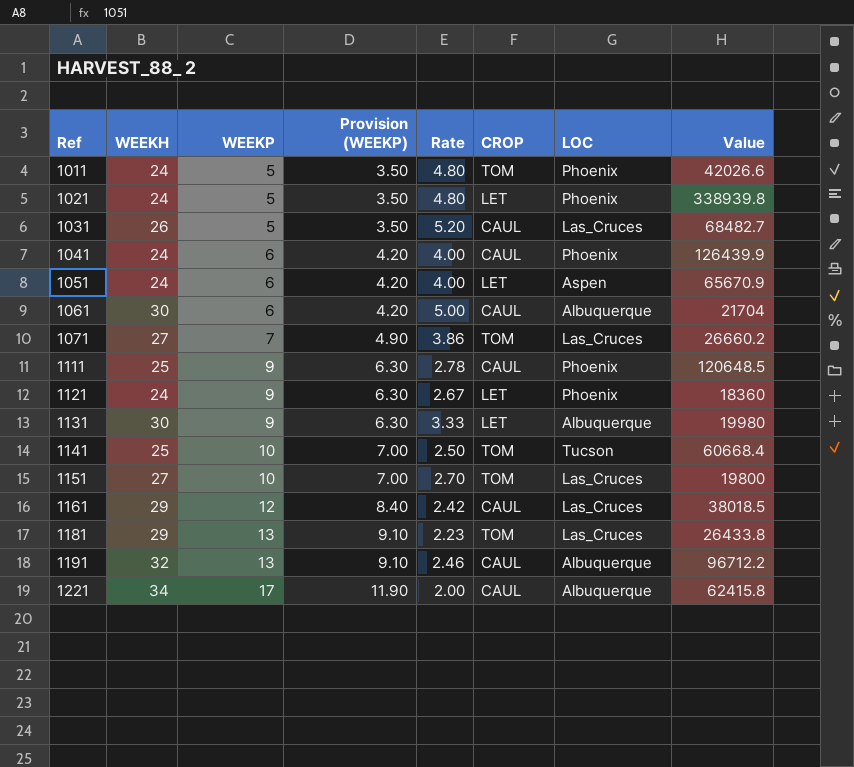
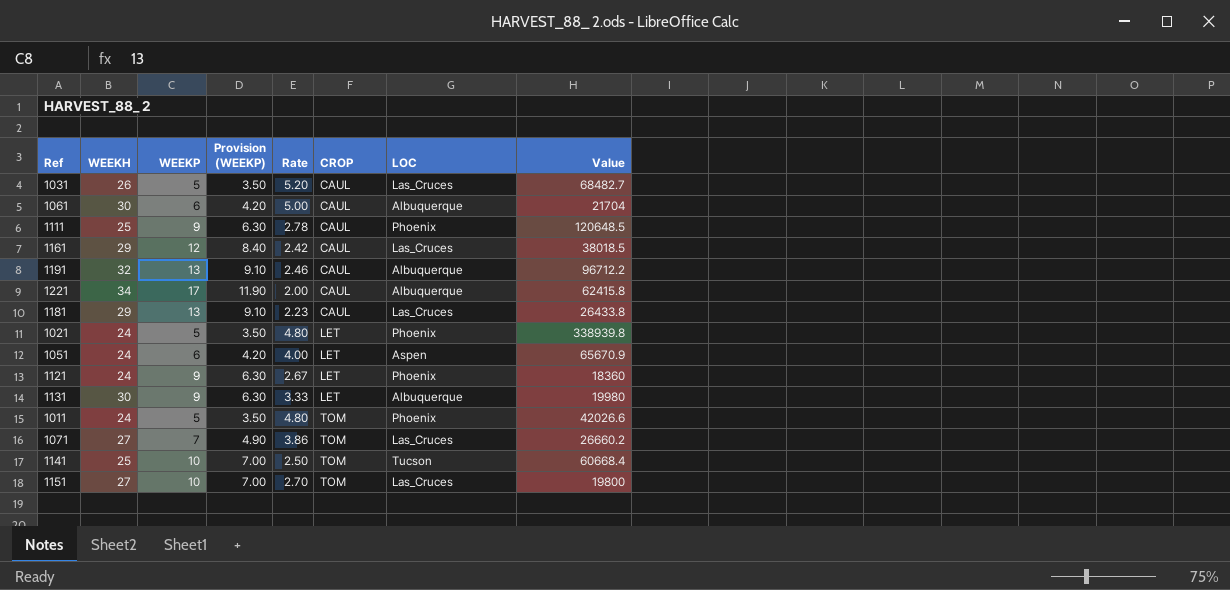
row order: Ref ascending -> CROP ascending
row 1041: 24 | 6 | 4.20 | 4.00 | CAUL | Phoenix | 126439.9 -> none
1181 | CROP: TOM -> CAUL

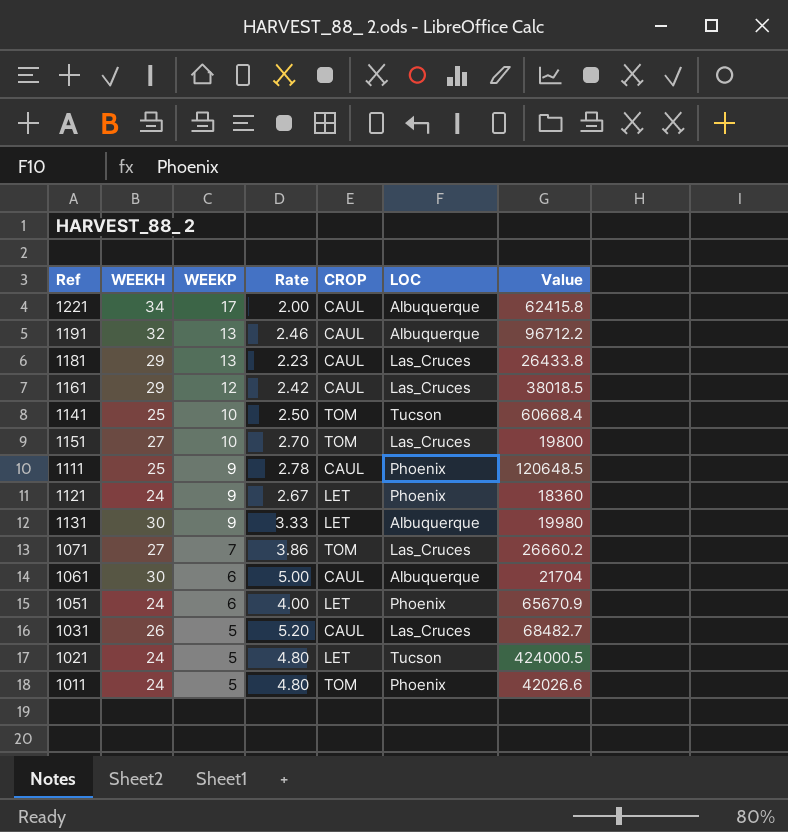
row order: CROP ascending -> WEEKP descending
column Provision (WEEKP) | formula: [WEEKP] * 0.7 -> none
1051 | LOC: Aspen -> Phoenix
1021 | LOC: Phoenix -> Tucson
1021 | Value: 338939.8 -> 424000.5

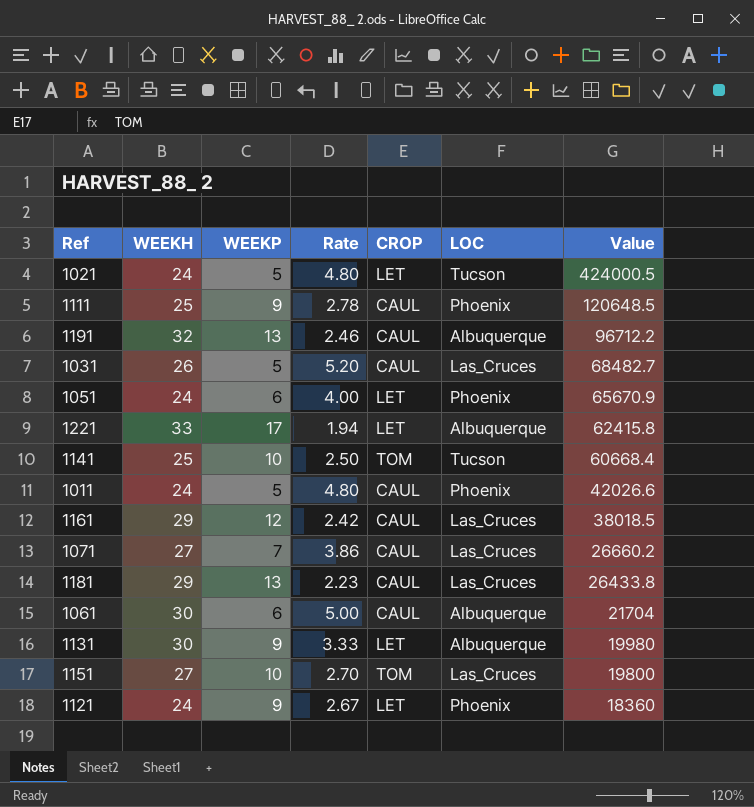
row order: WEEKP descending -> Value descending
1221 | WEEKH: 34 -> 33
1221 | Rate: 2.00 -> 1.94
1221 | CROP: CAUL -> LET
1011 | CROP: TOM -> CAUL
1071 | CROP: TOM -> CAUL

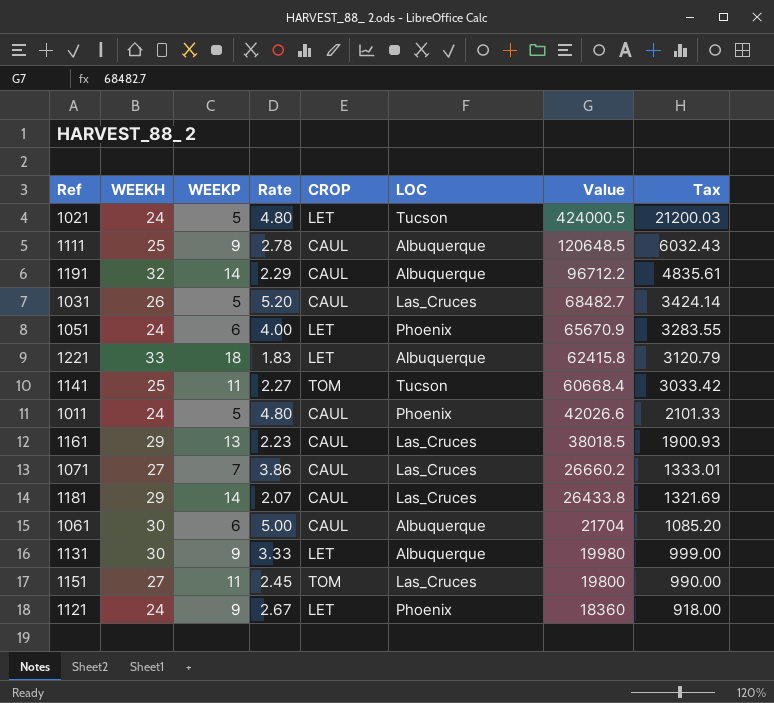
column Tax | formula: none -> [Value] * 0.05
1111 | LOC: Phoenix -> Albuquerque
1191 | WEEKP: 13 -> 14
1191 | Rate: 2.46 -> 2.29
1221 | WEEKP: 17 -> 18
1221 | Rate: 1.94 -> 1.83
1141 | WEEKP: 10 -> 11
1141 | Rate: 2.50 -> 2.27
1161 | WEEKP: 12 -> 13
1161 | Rate: 2.42 -> 2.23
1181 | WEEKP: 13 -> 14
1181 | Rate: 2.23 -> 2.07
1151 | WEEKP: 10 -> 11
1151 | Rate: 2.70 -> 2.45

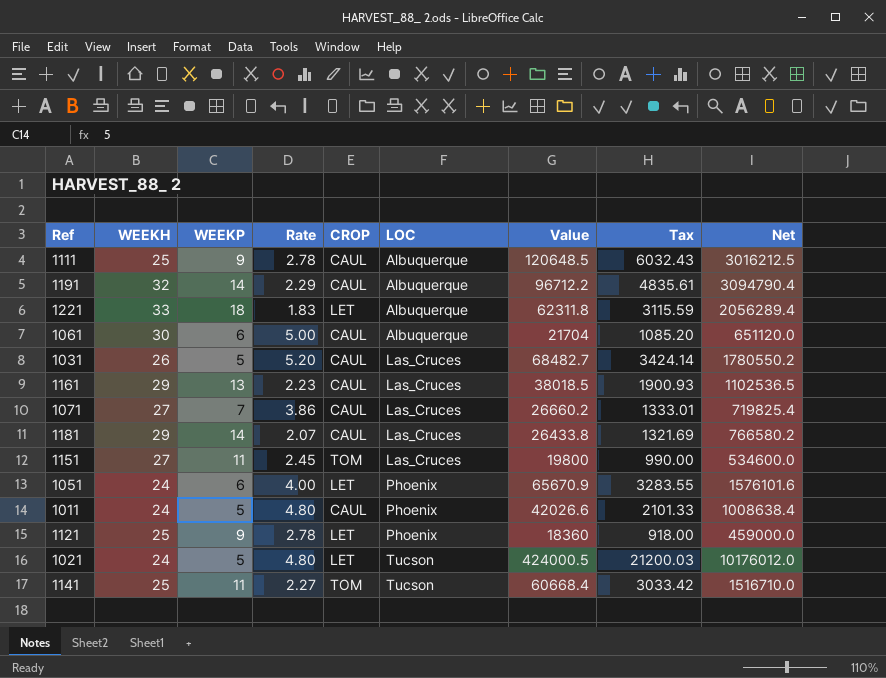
row order: Value descending -> LOC ascending
column Net | formula: none -> [WEEKH] * [Value]
row 1131: 30 | 9 | 3.33 | LET | Albuquerque | 19980 | 999.00 -> none
1221 | Value: 62415.8 -> 62311.8
1221 | Tax: 3120.79 -> 3115.59
1121 | WEEKH: 24 -> 25
1121 | Rate: 2.67 -> 2.78

